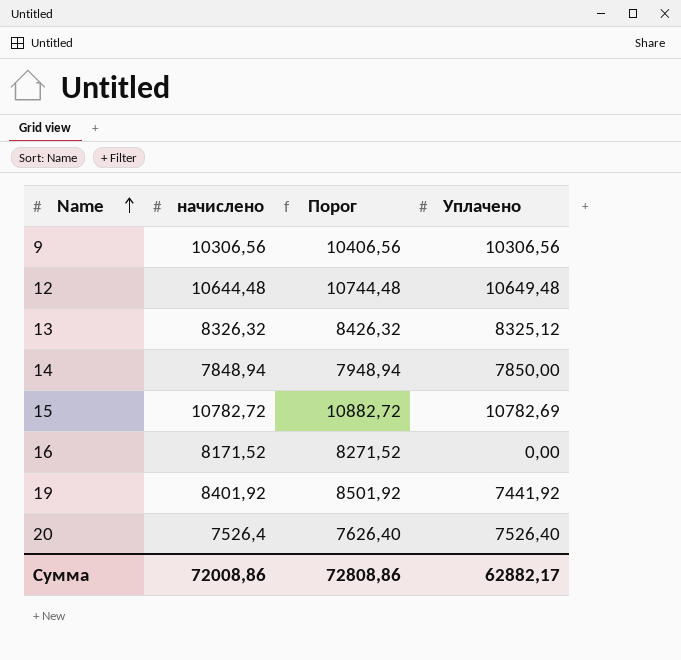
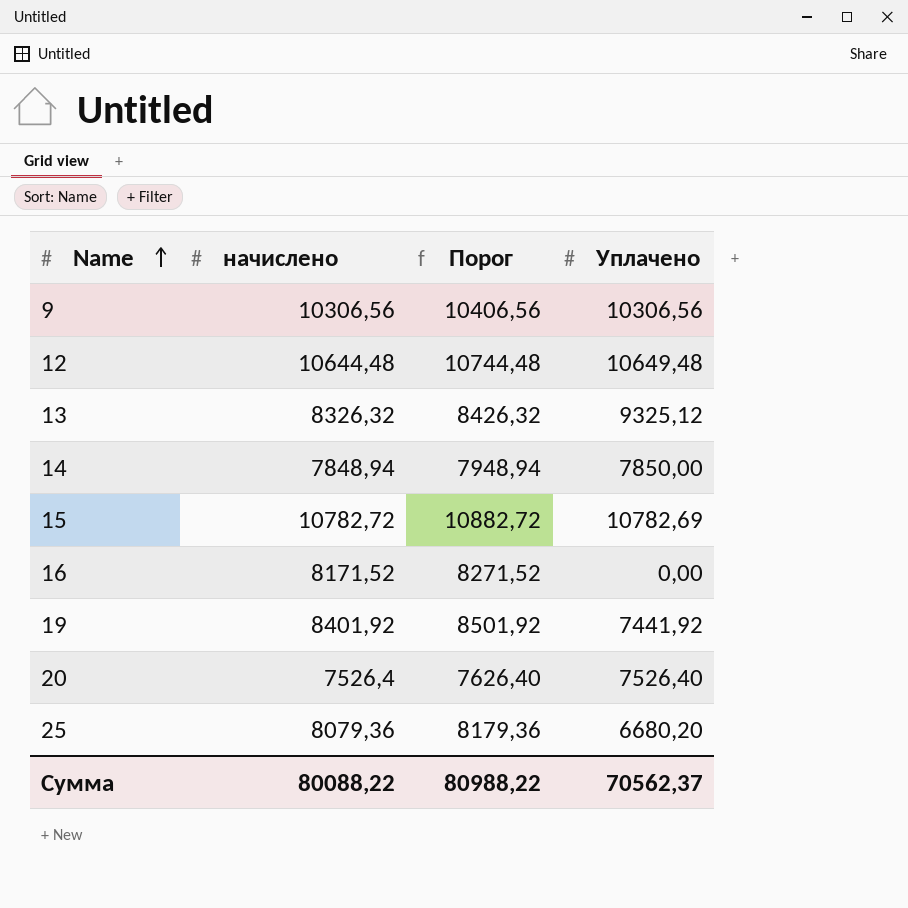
13 | Уплачено: 8325,12 -> 9325,12
row 25: none -> 8079,36 | 8179,36 | 6680,20
Сумма | начислено: 72008,86 -> 80088,22
Сумма | Порог: 72808,86 -> 80988,22
Сумма | Уплачено: 62882,17 -> 70562,37

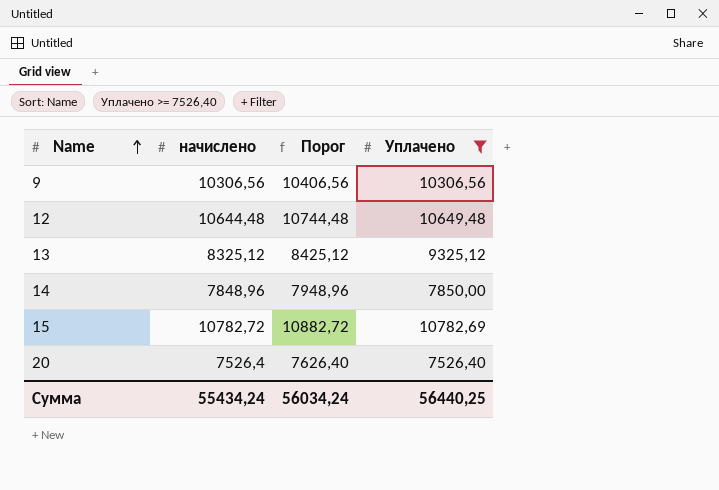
filter: none -> Уплачено >= 7526,40
13 | начислено: 8326,32 -> 8325,12
13 | Порог: 8426,32 -> 8425,12
14 | начислено: 7848,94 -> 7848,96
14 | Порог: 7948,94 -> 7948,96
Сумма | начислено: 80088,22 -> 55434,24
Сумма | Порог: 80988,22 -> 56034,24
Сумма | Уплачено: 70562,37 -> 56440,25

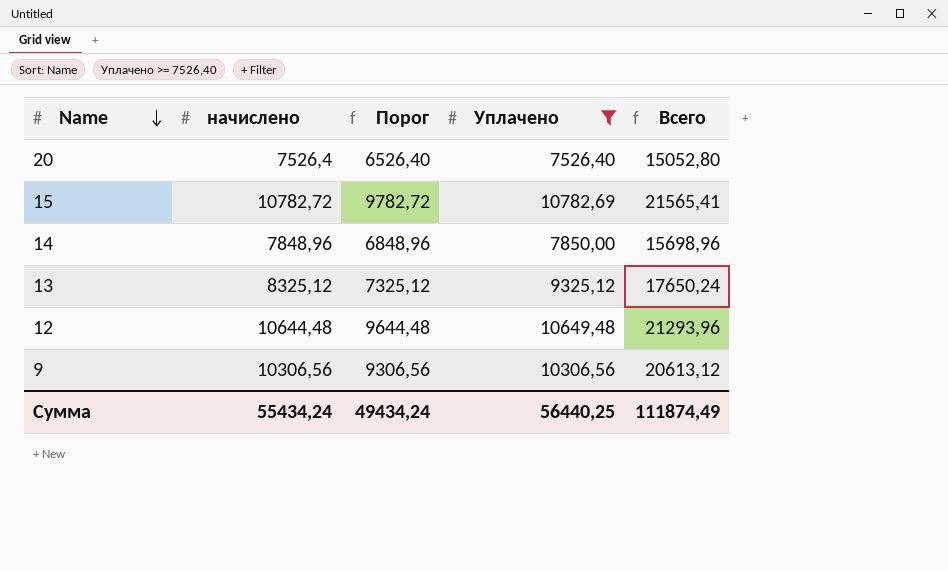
row order: Name ascending -> Name descending
column Порог | formula: [начислено] + 100 -> [начислено] - 1000
column Всего | formula: none -> [начислено] + [Уплачено]
Сумма | Порог: 56034,24 -> 49434,24

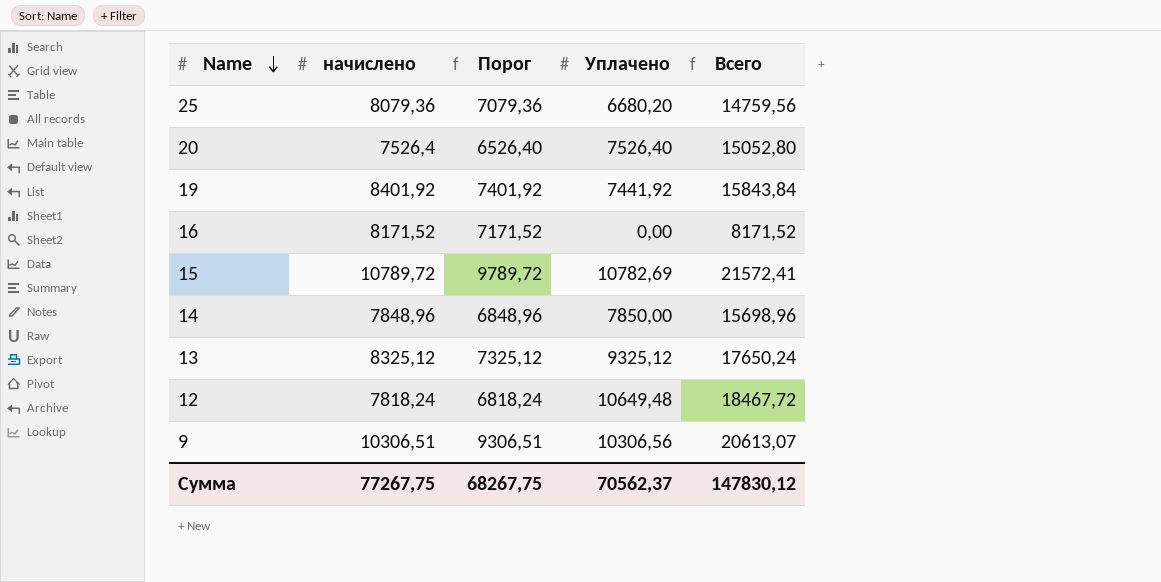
filter: Уплачено >= 7526,40 -> none
15 | начислено: 10782,72 -> 10789,72
15 | Порог: 9782,72 -> 9789,72
15 | Всего: 21565,41 -> 21572,41
12 | начислено: 10644,48 -> 7818,24
12 | Порог: 9644,48 -> 6818,24
12 | Всего: 21293,96 -> 18467,72
9 | начислено: 10306,56 -> 10306,51
9 | Порог: 9306,56 -> 9306,51
9 | Всего: 20613,12 -> 20613,07
Сумма | начислено: 55434,24 -> 77267,75
Сумма | Порог: 49434,24 -> 68267,75
Сумма | Уплачено: 56440,25 -> 70562,37
Сумма | Всего: 111874,49 -> 147830,12

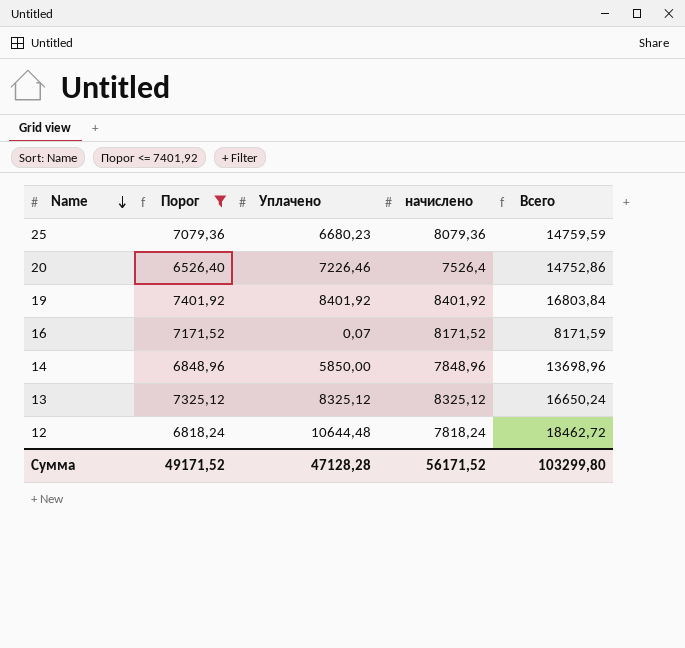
filter: none -> Порог <= 7401,92
column начислено | position: 2 -> 4
25 | Уплачено: 6680,20 -> 6680,23
25 | Всего: 14759,56 -> 14759,59
20 | Уплачено: 7526,40 -> 7226,46
20 | Всего: 15052,80 -> 14752,86
19 | Уплачено: 7441,92 -> 8401,92
19 | Всего: 15843,84 -> 16803,84
16 | Уплачено: 0,00 -> 0,07
16 | Всего: 8171,52 -> 8171,59
14 | Уплачено: 7850,00 -> 5850,00
14 | Всего: 15698,96 -> 13698,96
13 | Уплачено: 9325,12 -> 8325,12
13 | Всего: 17650,24 -> 16650,24
12 | Уплачено: 10649,48 -> 10644,48
12 | Всего: 18467,72 -> 18462,72
Сумма | Порог: 68267,75 -> 49171,52
Сумма | Уплачено: 70562,37 -> 47128,28
Сумма | начислено: 77267,75 -> 56171,52
Сумма | Всего: 147830,12 -> 103299,80

